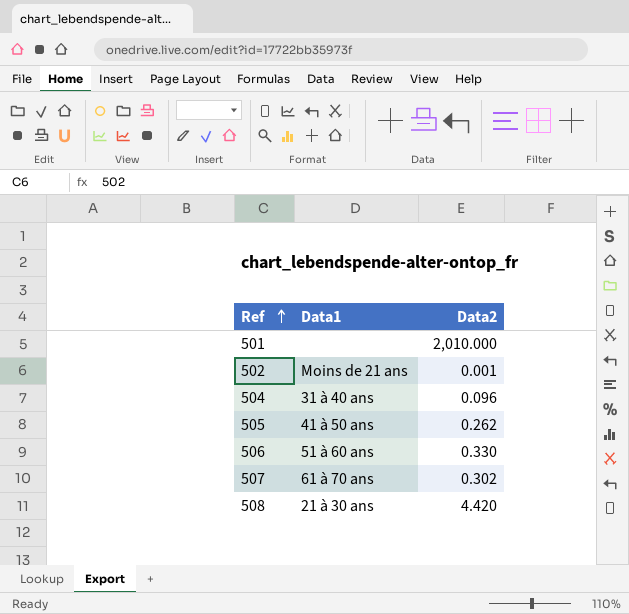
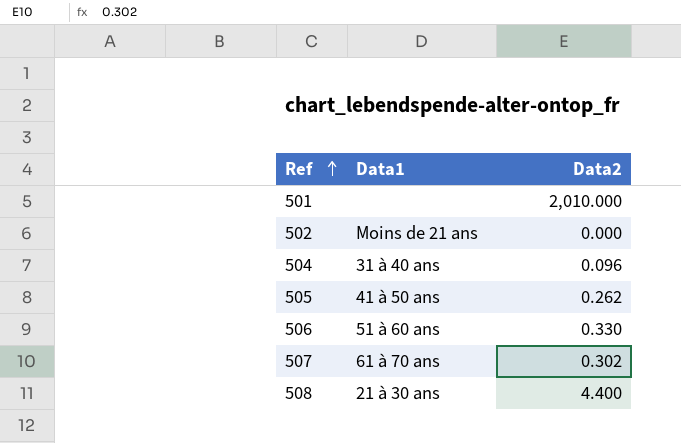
502 | Data2: 0.001 -> 0.000
508 | Data2: 4.420 -> 4.400

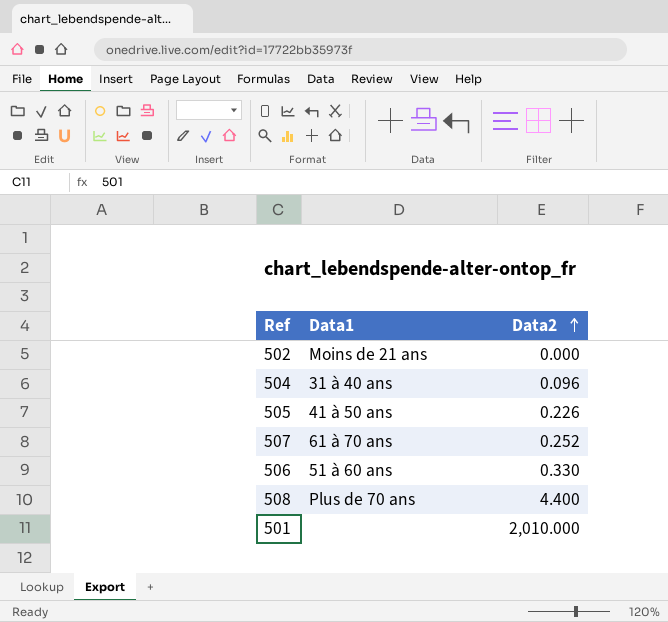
row order: Ref ascending -> Data2 ascending
505 | Data2: 0.262 -> 0.226
507 | Data2: 0.302 -> 0.252
508 | Data1: 21 à 30 ans -> Plus de 70 ans

